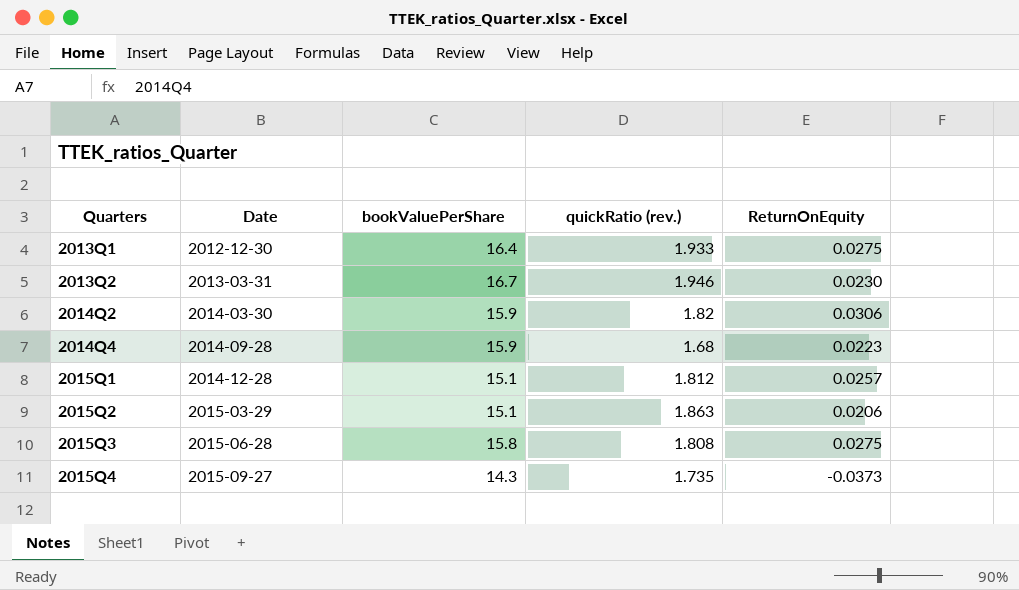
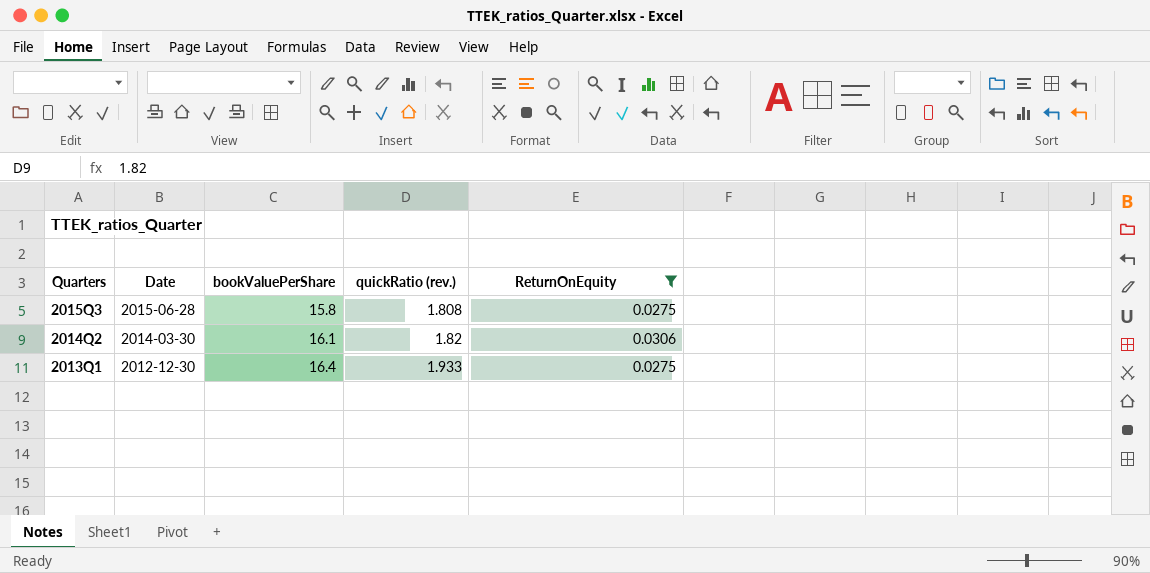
filter: none -> ReturnOnEquity >= 0.0275
row order: Quarters ascending -> Quarters descending
2014Q2 | bookValuePerShare: 15.9 -> 16.1

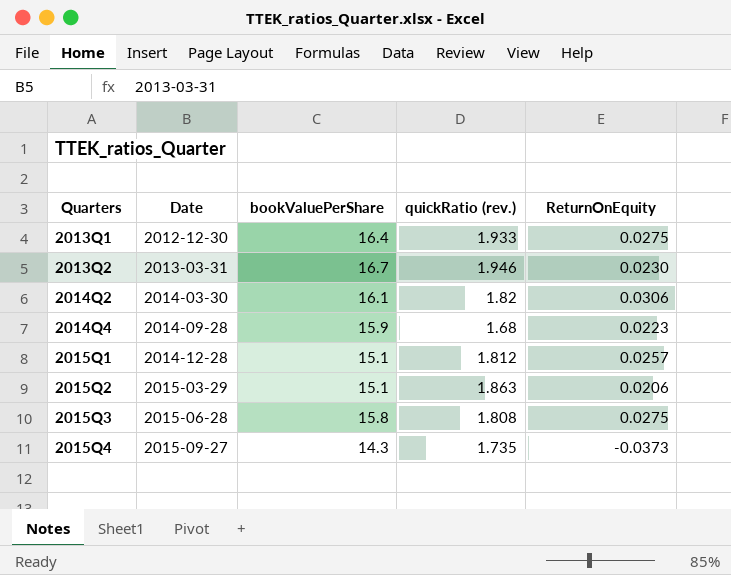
filter: ReturnOnEquity >= 0.0275 -> none
row order: Quarters descending -> Quarters ascending

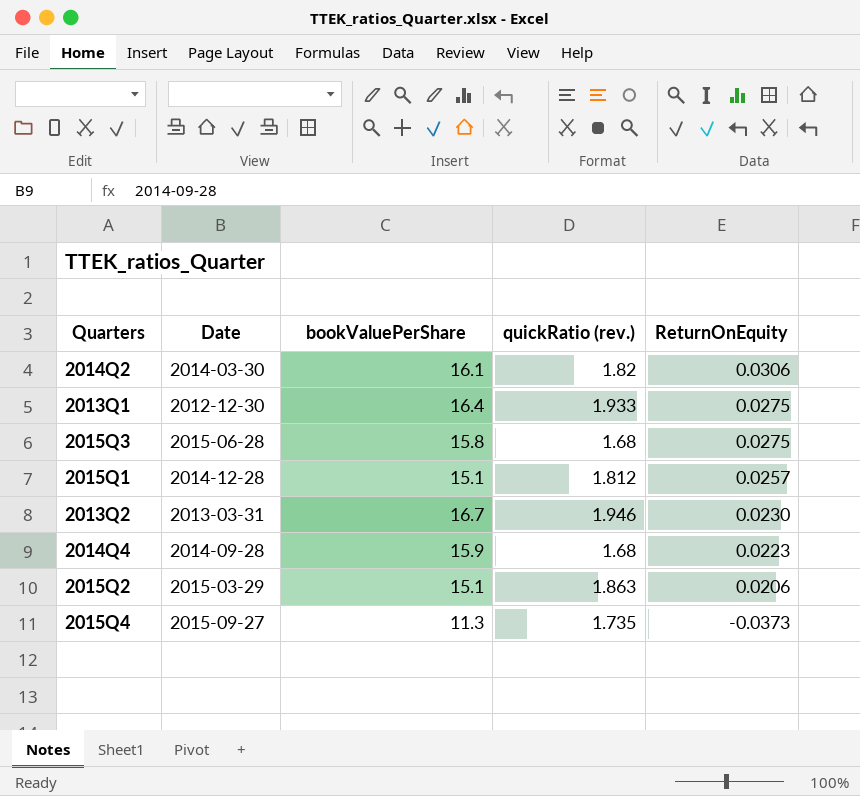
row order: Quarters ascending -> ReturnOnEquity descending
2015Q3 | quickRatio (rev.): 1.808 -> 1.68
2015Q4 | bookValuePerShare: 14.3 -> 11.3

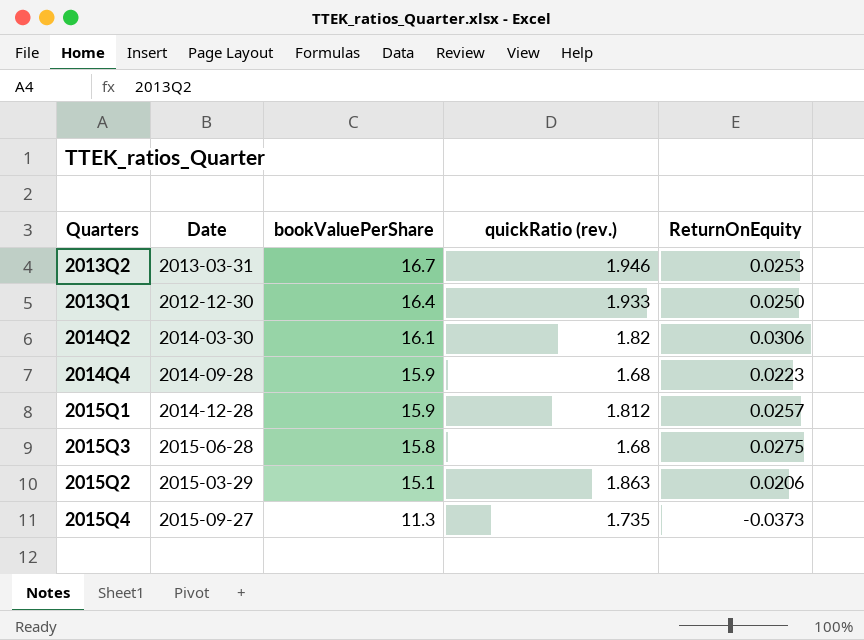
row order: ReturnOnEquity descending -> bookValuePerShare descending
2013Q2 | ReturnOnEquity: 0.0230 -> 0.0253
2013Q1 | ReturnOnEquity: 0.0275 -> 0.0250
2015Q1 | bookValuePerShare: 15.1 -> 15.9

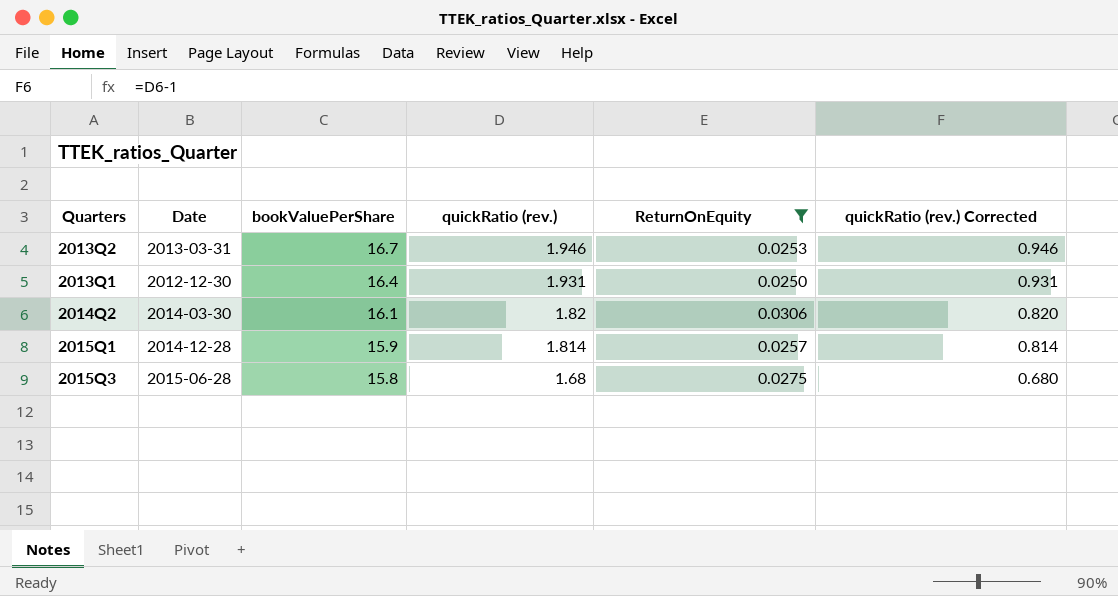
filter: none -> ReturnOnEquity >= 0.0250
column quickRatio (rev.) Corrected | formula: none -> [quickRatio (rev.)] - 1
2013Q1 | quickRatio (rev.): 1.933 -> 1.931
2015Q1 | quickRatio (rev.): 1.812 -> 1.814

